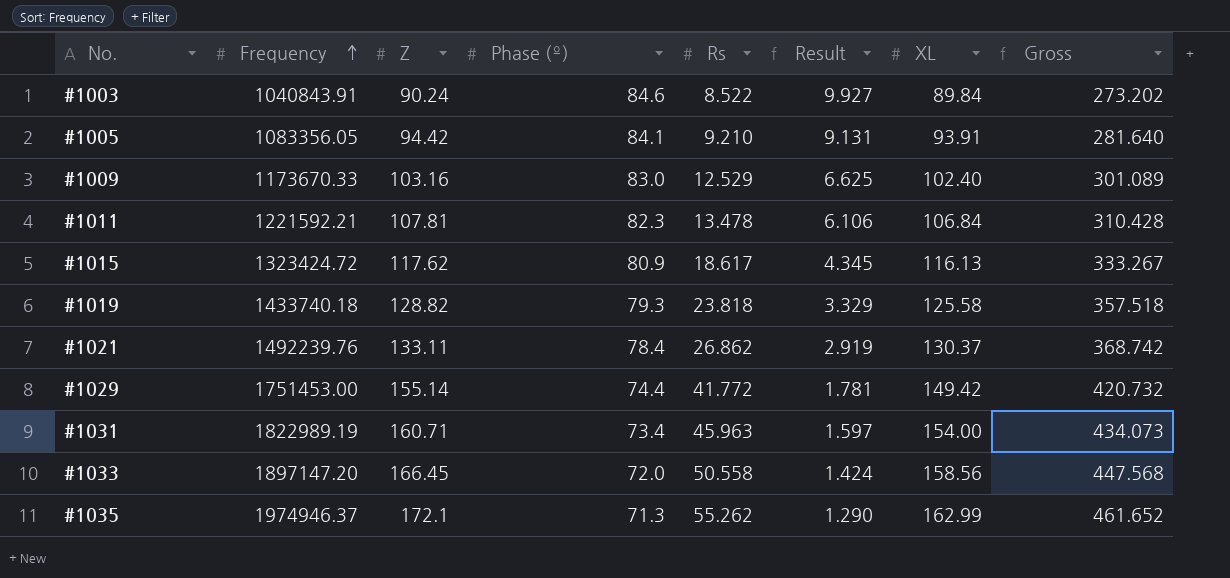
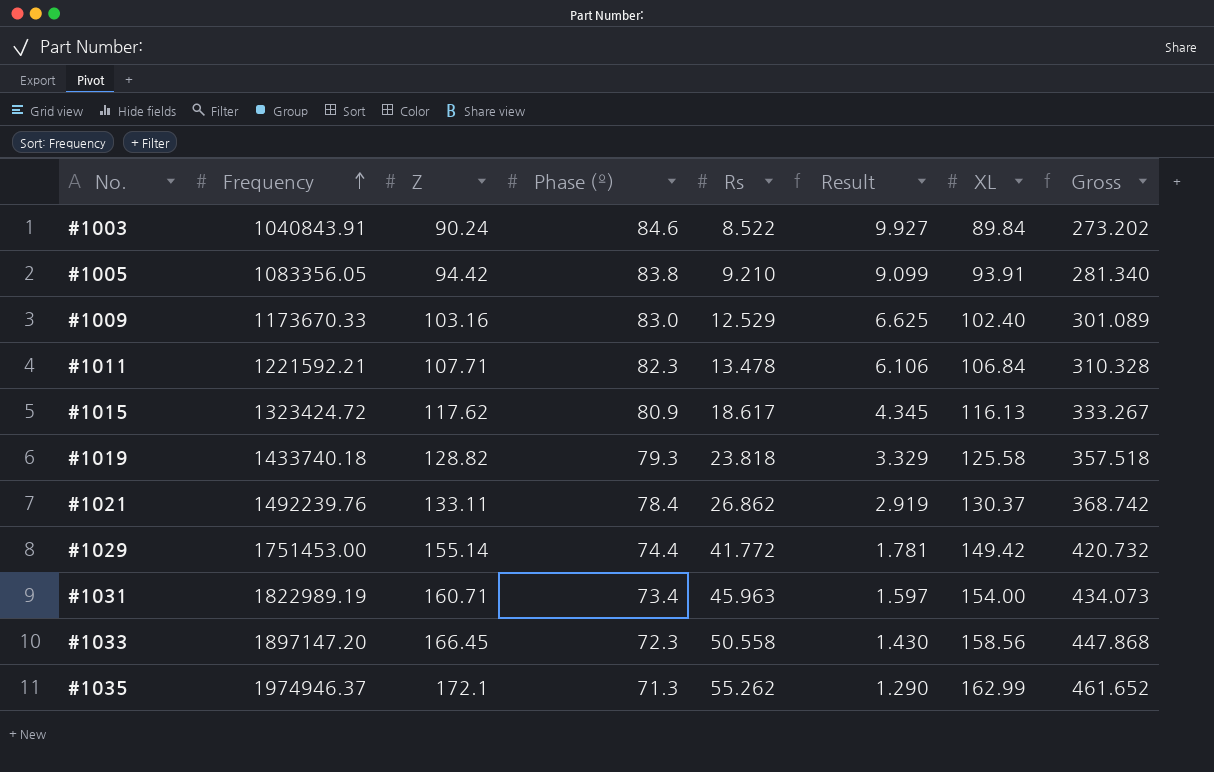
#1005 | Phase (º): 84.1 -> 83.8
#1005 | Result: 9.131 -> 9.099
#1005 | Gross: 281.640 -> 281.340
#1011 | Z: 107.81 -> 107.71
#1011 | Gross: 310.428 -> 310.328
#1033 | Phase (º): 72.0 -> 72.3
#1033 | Result: 1.424 -> 1.430
#1033 | Gross: 447.568 -> 447.868

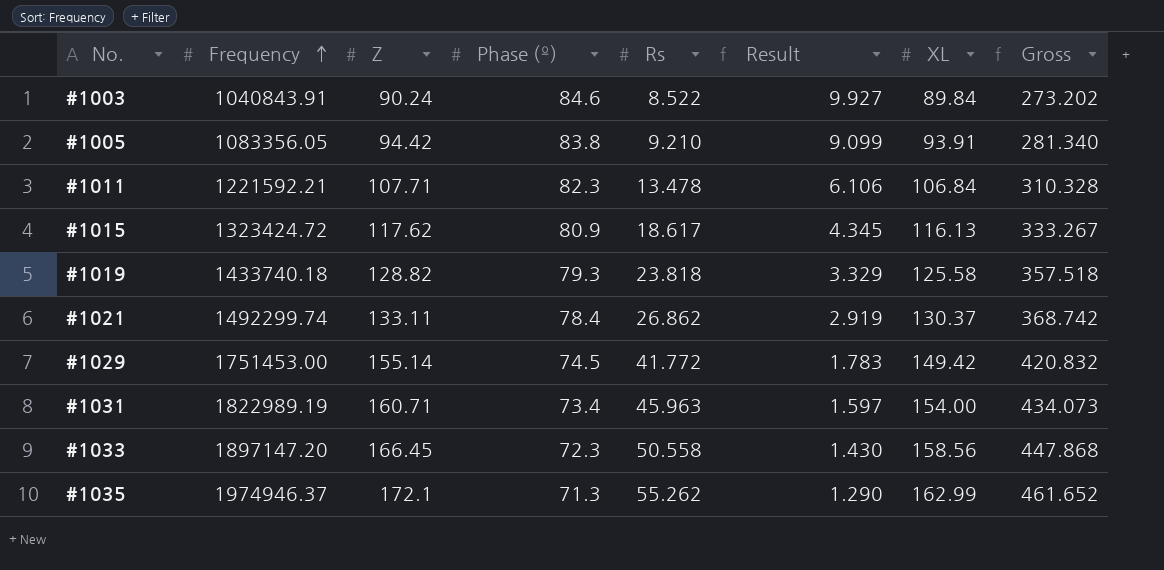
row #1009: 1173670.33 | 103.16 | 83.0 | 12.529 | 6.625 | 102.40 | 301.089 -> none
#1021 | Frequency: 1492239.76 -> 1492299.74
#1029 | Phase (º): 74.4 -> 74.5
#1029 | Result: 1.781 -> 1.783
#1029 | Gross: 420.732 -> 420.832

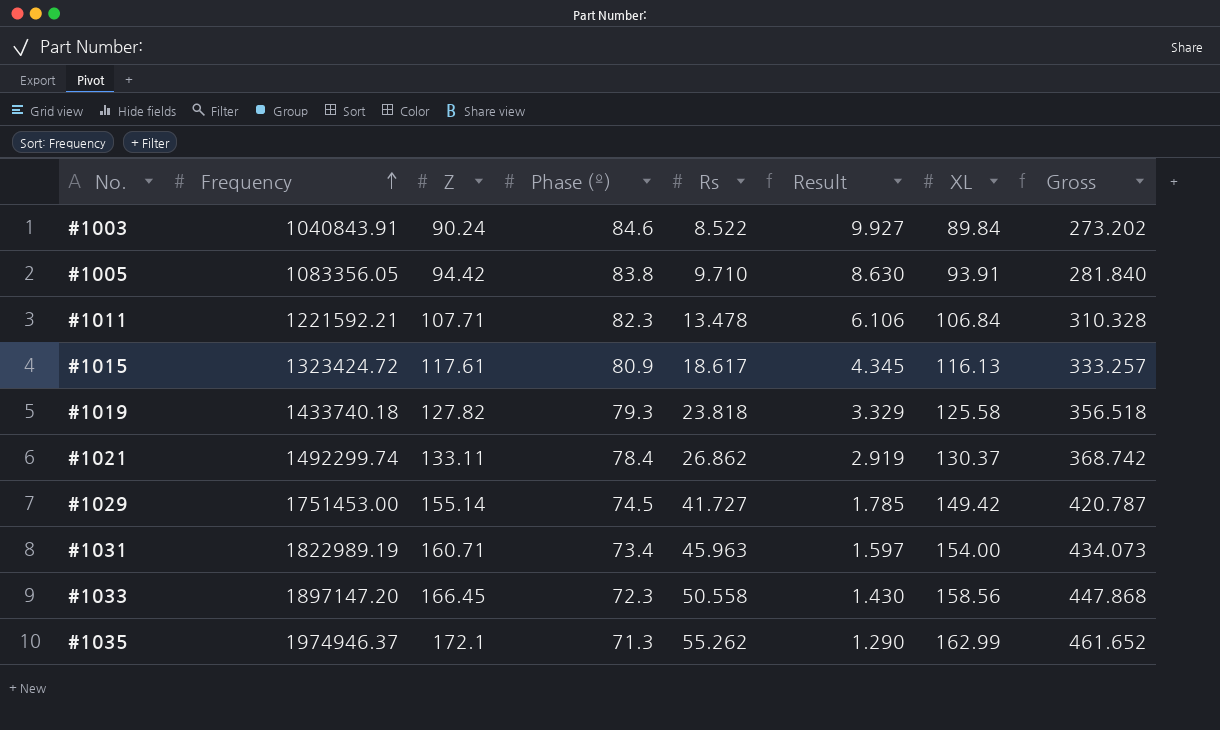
#1005 | Rs: 9.210 -> 9.710
#1005 | Result: 9.099 -> 8.630
#1005 | Gross: 281.340 -> 281.840
#1015 | Z: 117.62 -> 117.61
#1015 | Gross: 333.267 -> 333.257
#1019 | Z: 128.82 -> 127.82
#1019 | Gross: 357.518 -> 356.518
#1029 | Rs: 41.772 -> 41.727
#1029 | Result: 1.783 -> 1.785
#1029 | Gross: 420.832 -> 420.787

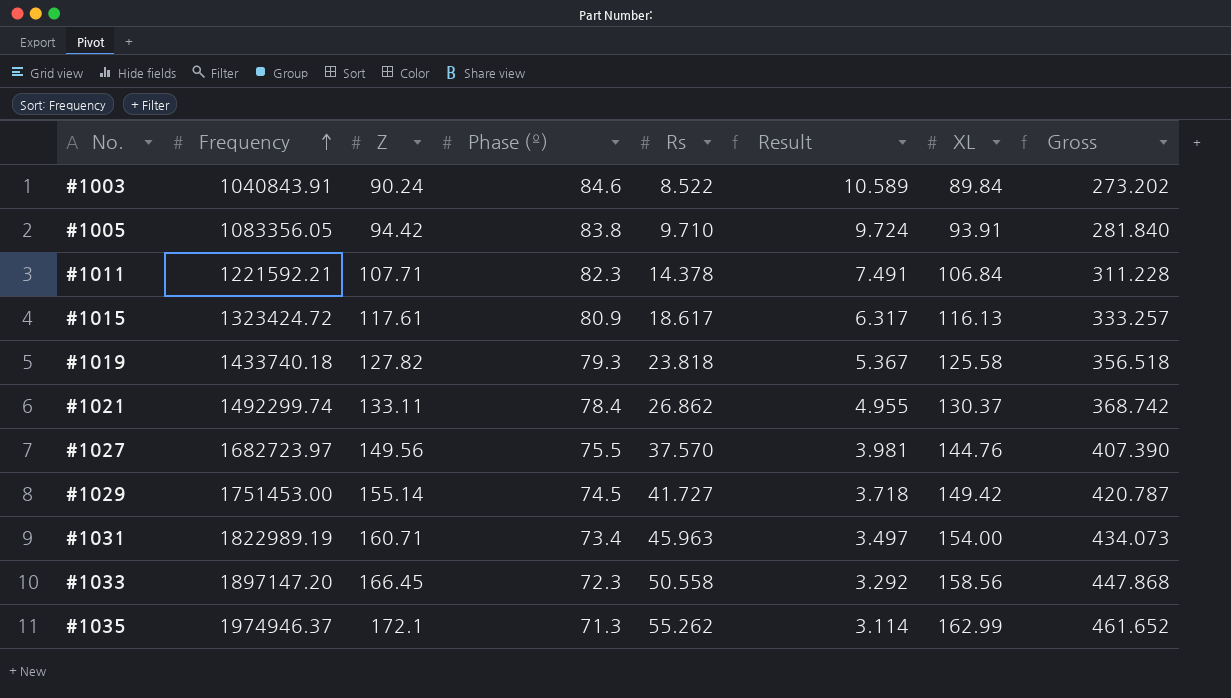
column Result | formula: [Phase (º)] / [Rs] -> [Z] / [Rs]
#1011 | Rs: 13.478 -> 14.378
#1011 | Gross: 310.328 -> 311.228
row #1027: none -> 1682723.97 | 149.56 | 75.5 | 37.570 | 3.981 | 144.76 | 407.390

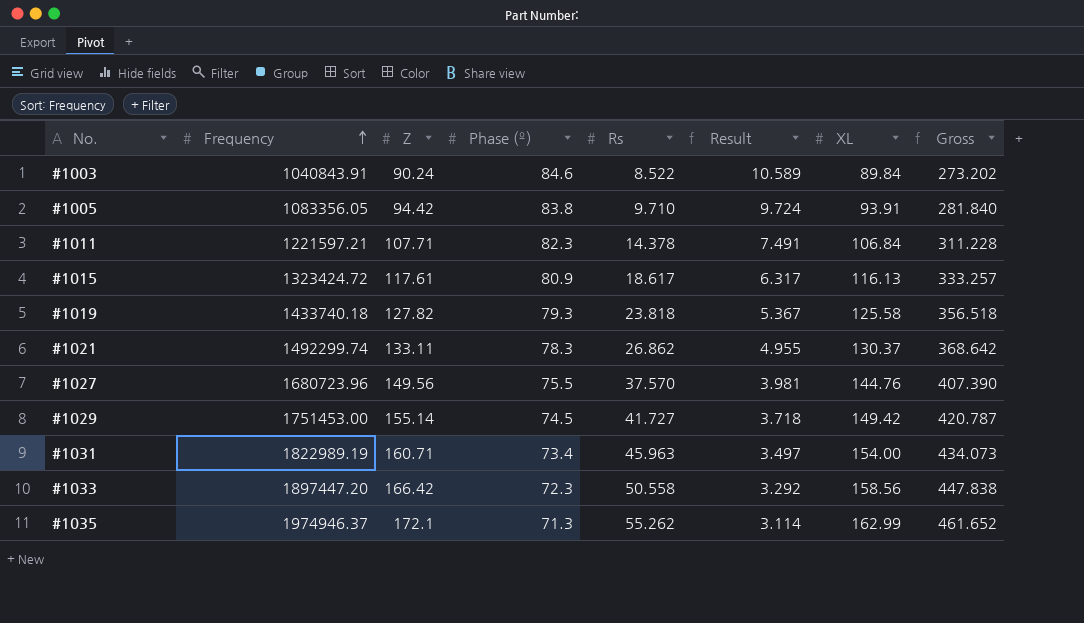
#1011 | Frequency: 1221592.21 -> 1221597.21
#1021 | Phase (º): 78.4 -> 78.3
#1021 | Gross: 368.742 -> 368.642
#1027 | Frequency: 1682723.97 -> 1680723.96
#1033 | Frequency: 1897147.20 -> 1897447.20
#1033 | Z: 166.45 -> 166.42
#1033 | Gross: 447.868 -> 447.838

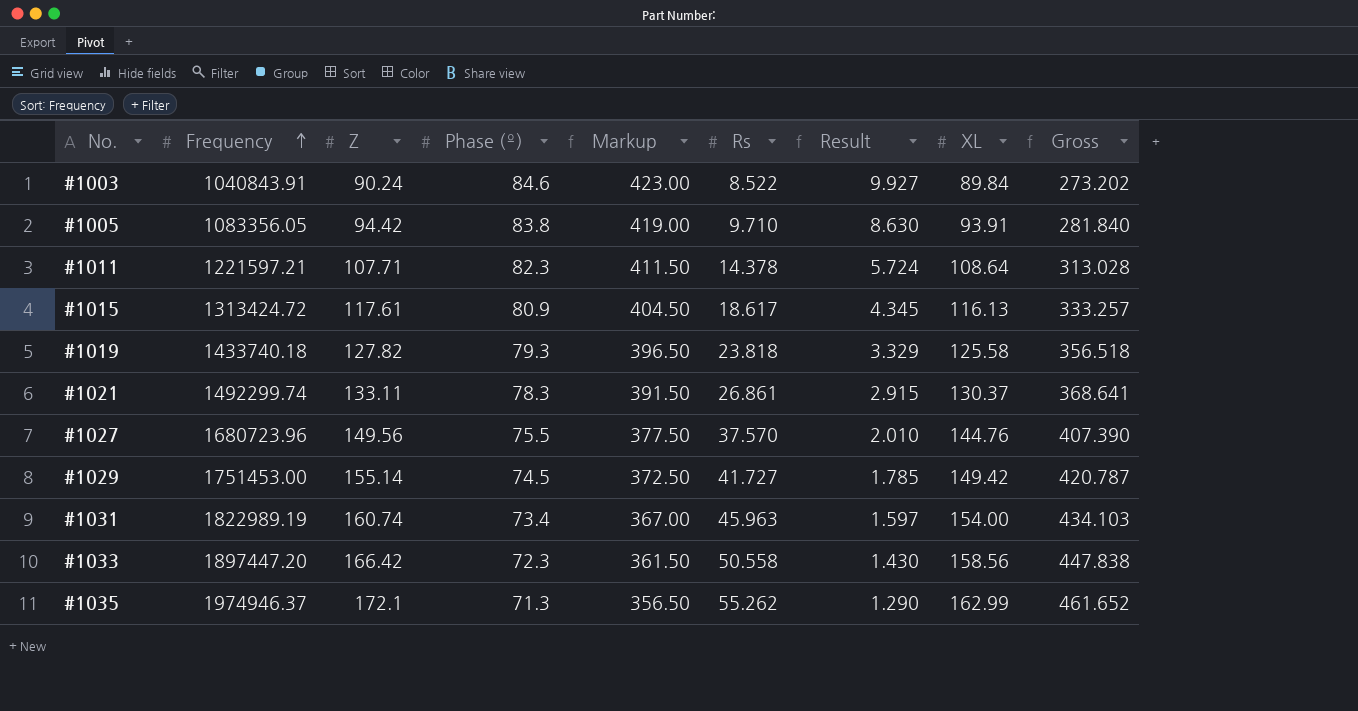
column Markup | formula: none -> [Phase (º)] * 5
column Result | formula: [Z] / [Rs] -> [Phase (º)] / [Rs]
#1011 | XL: 106.84 -> 108.64
#1011 | Gross: 311.228 -> 313.028
#1015 | Frequency: 1323424.72 -> 1313424.72
#1021 | Rs: 26.862 -> 26.861
#1021 | Gross: 368.642 -> 368.641
#1031 | Z: 160.71 -> 160.74
#1031 | Gross: 434.073 -> 434.103

